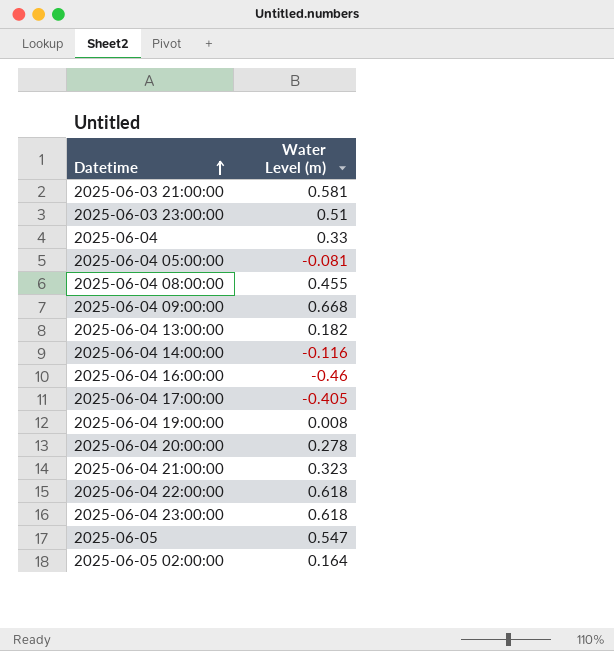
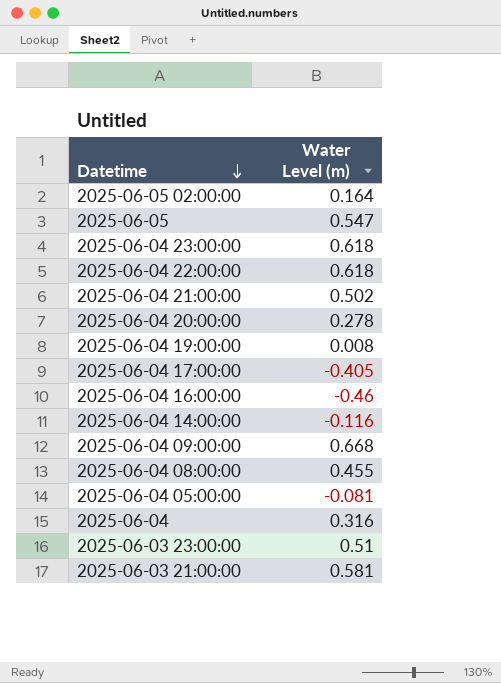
row order: Datetime ascending -> Datetime descending
row 2025-06-04 13:00:00: 0.182 -> none
2025-06-04 21:00:00 | Water Level (m): 0.323 -> 0.502
2025-06-04 | Water Level (m): 0.33 -> 0.316

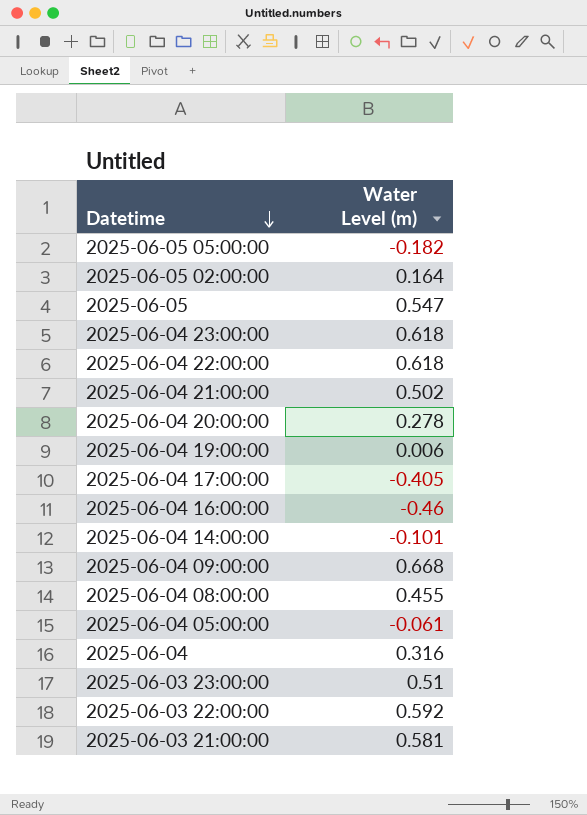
row 2025-06-05 05:00:00: none -> -0.182
2025-06-04 19:00:00 | Water Level (m): 0.008 -> 0.006
2025-06-04 14:00:00 | Water Level (m): -0.116 -> -0.101
2025-06-04 05:00:00 | Water Level (m): -0.081 -> -0.061
row 2025-06-03 22:00:00: none -> 0.592

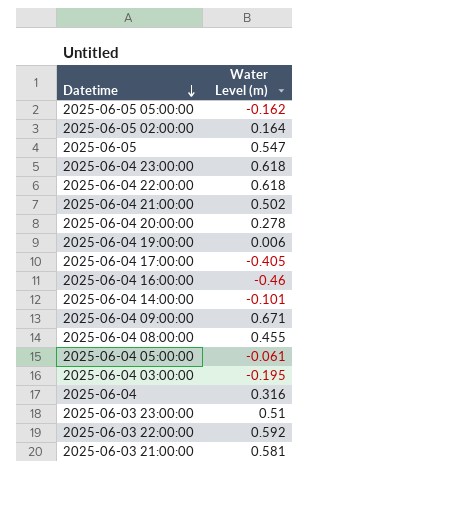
2025-06-05 05:00:00 | Water Level (m): -0.182 -> -0.162
2025-06-04 09:00:00 | Water Level (m): 0.668 -> 0.671
row 2025-06-04 03:00:00: none -> -0.195

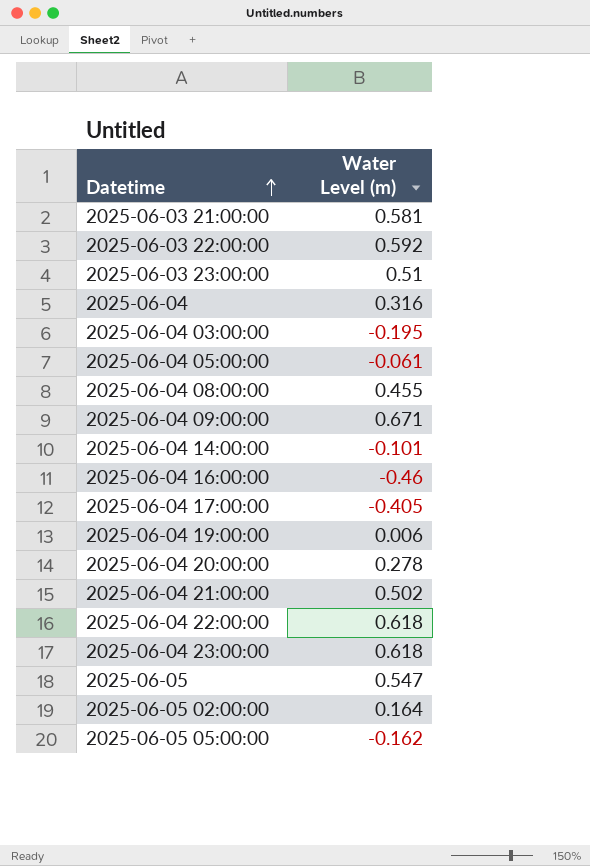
row order: Datetime descending -> Datetime ascending

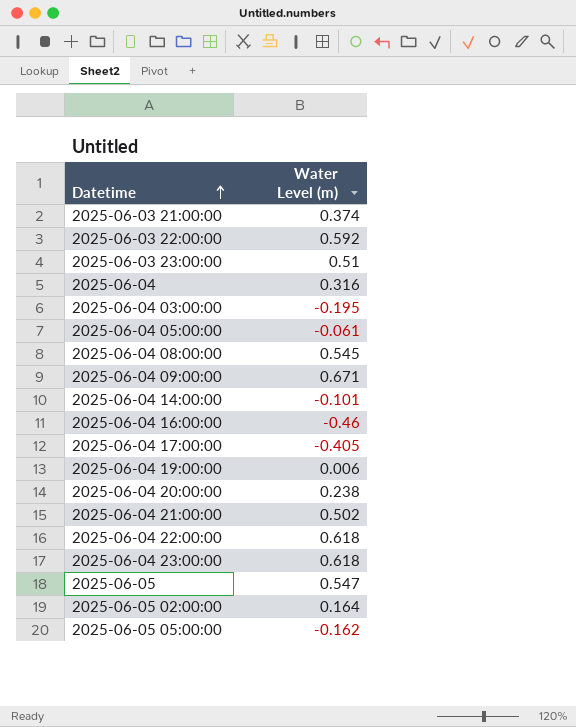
2025-06-03 21:00:00 | Water Level (m): 0.581 -> 0.374
2025-06-04 08:00:00 | Water Level (m): 0.455 -> 0.545
2025-06-04 20:00:00 | Water Level (m): 0.278 -> 0.238

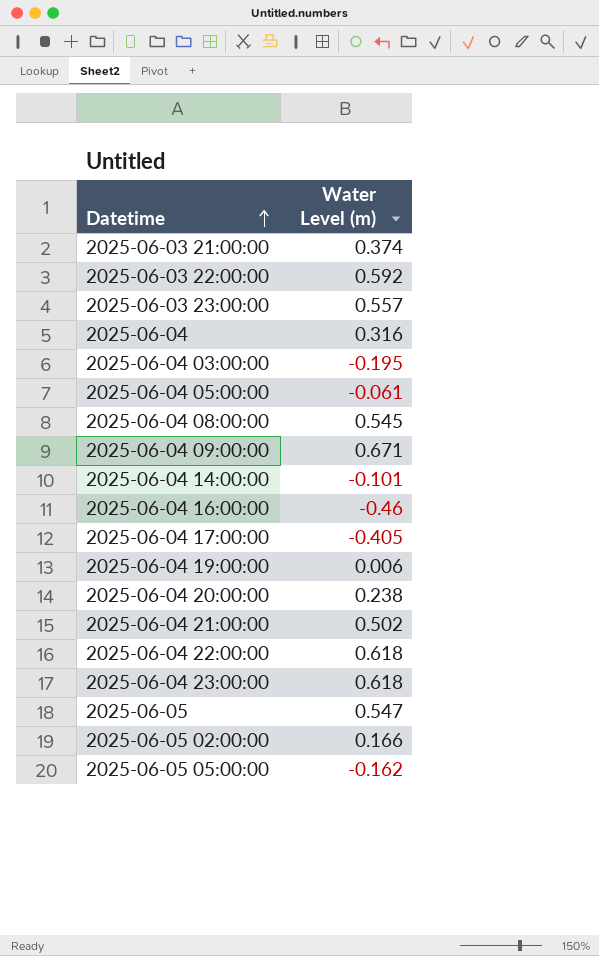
2025-06-03 23:00:00 | Water Level (m): 0.51 -> 0.557
2025-06-05 02:00:00 | Water Level (m): 0.164 -> 0.166

